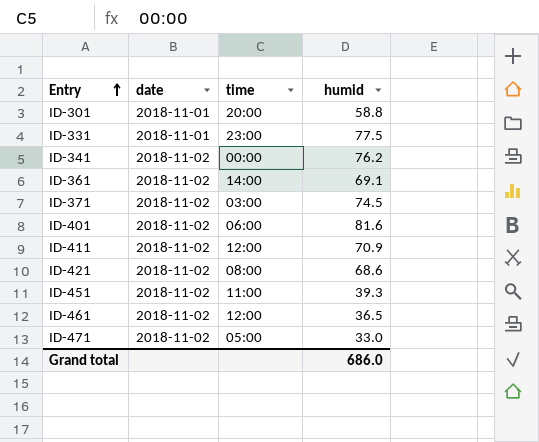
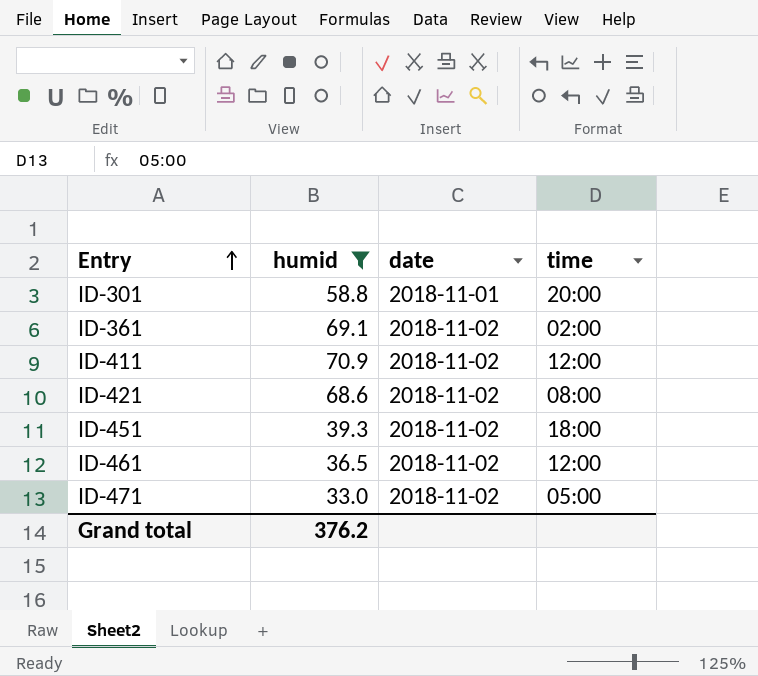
filter: none -> humid <= 70.9
column humid | position: 4 -> 2
ID-361 | time: 14:00 -> 02:00
ID-451 | time: 11:00 -> 18:00
Grand total | humid: 686.0 -> 376.2

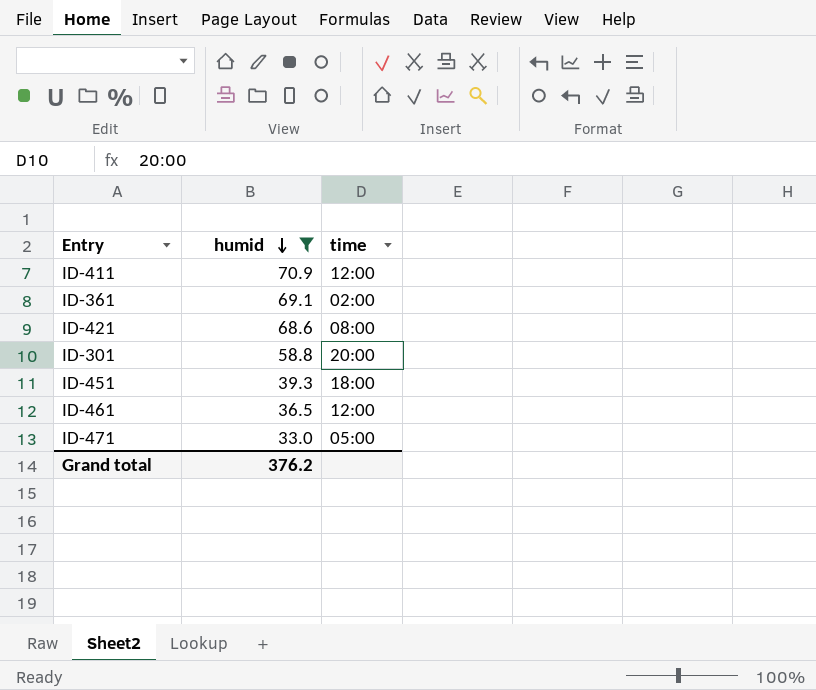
row order: Entry ascending -> humid descending
column date | position: 3 -> none

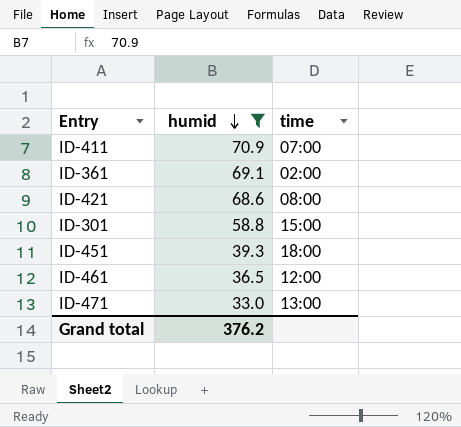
ID-411 | time: 12:00 -> 07:00
ID-301 | time: 20:00 -> 15:00
ID-471 | time: 05:00 -> 13:00

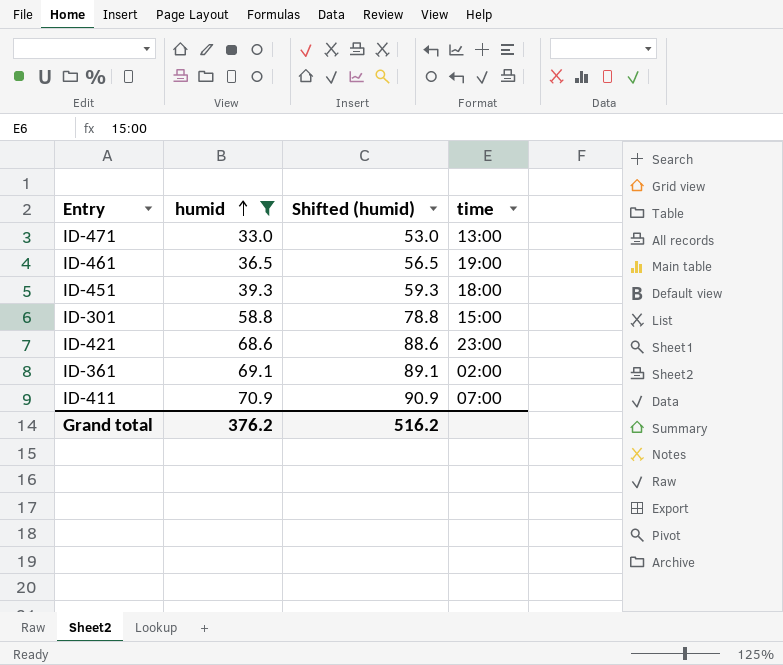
row order: humid descending -> humid ascending
column Shifted (humid) | formula: none -> [humid] + 20
ID-461 | time: 12:00 -> 19:00
ID-421 | time: 08:00 -> 23:00

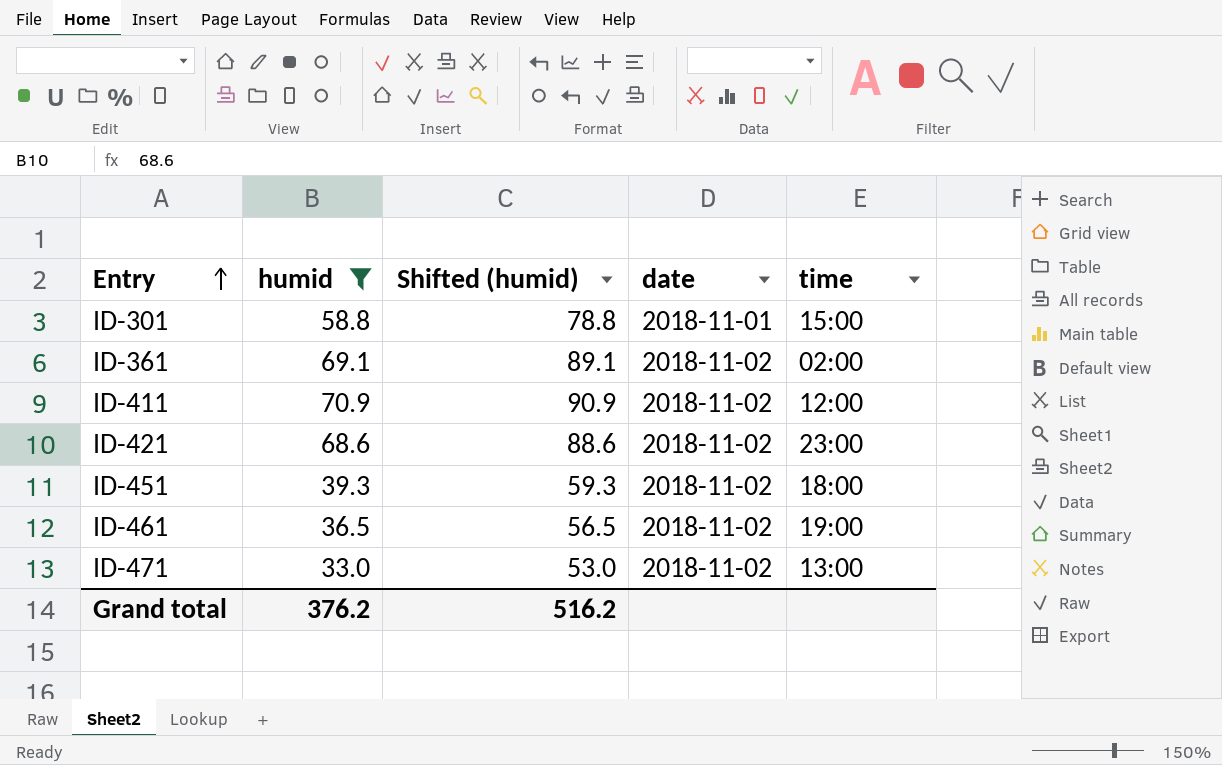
row order: humid ascending -> Entry ascending
column date | position: none -> 4
ID-411 | time: 07:00 -> 12:00

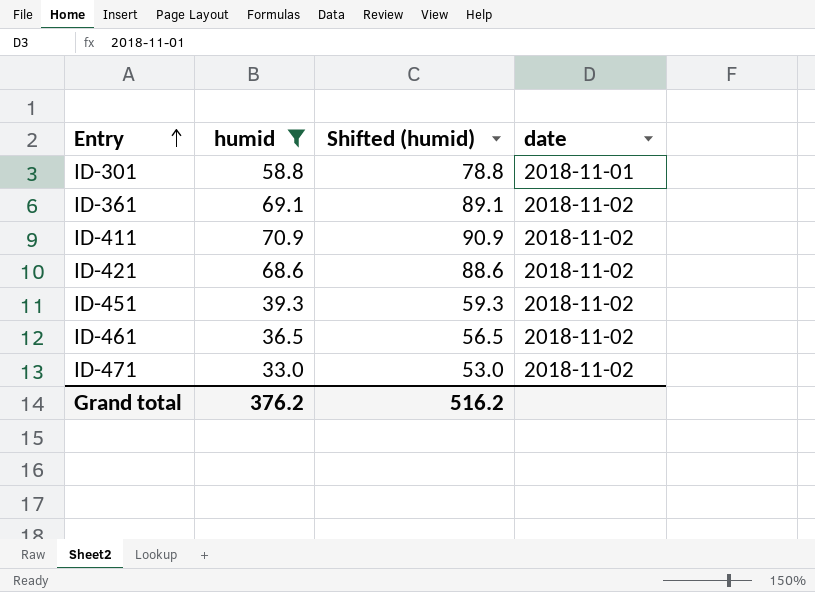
column time | position: 5 -> none

